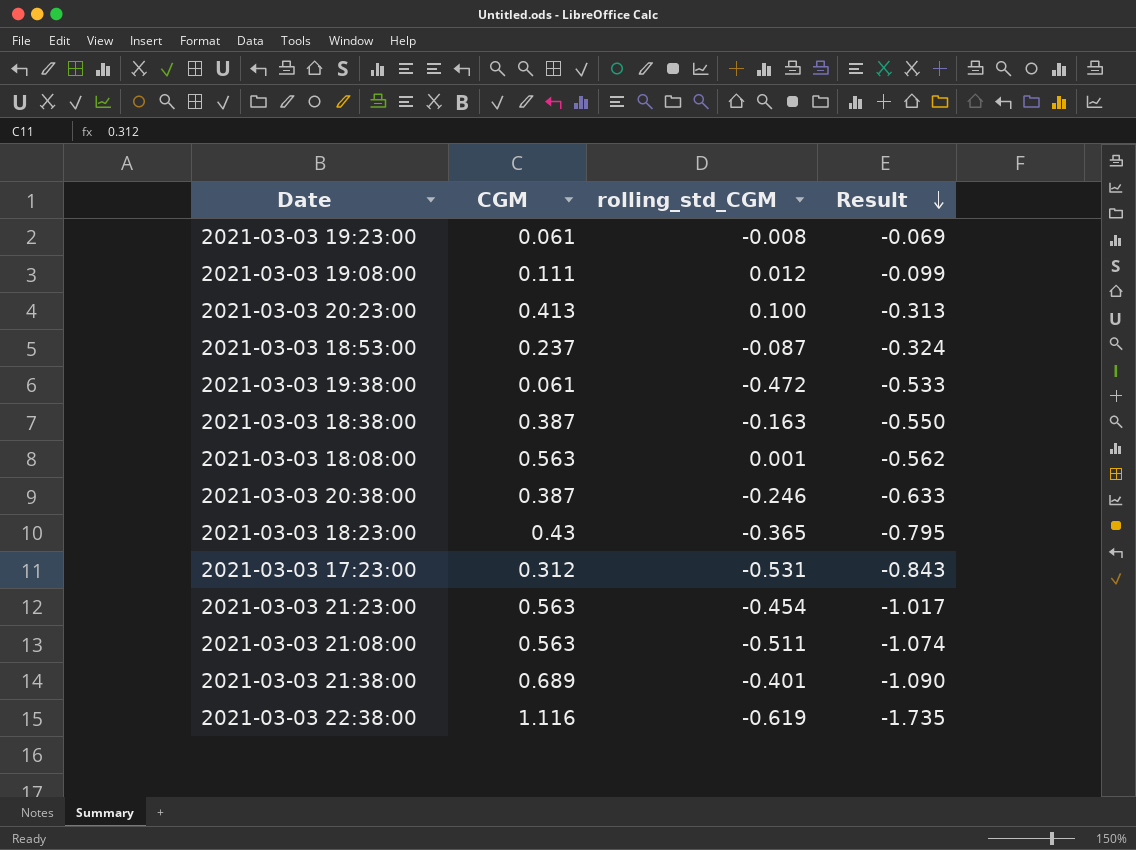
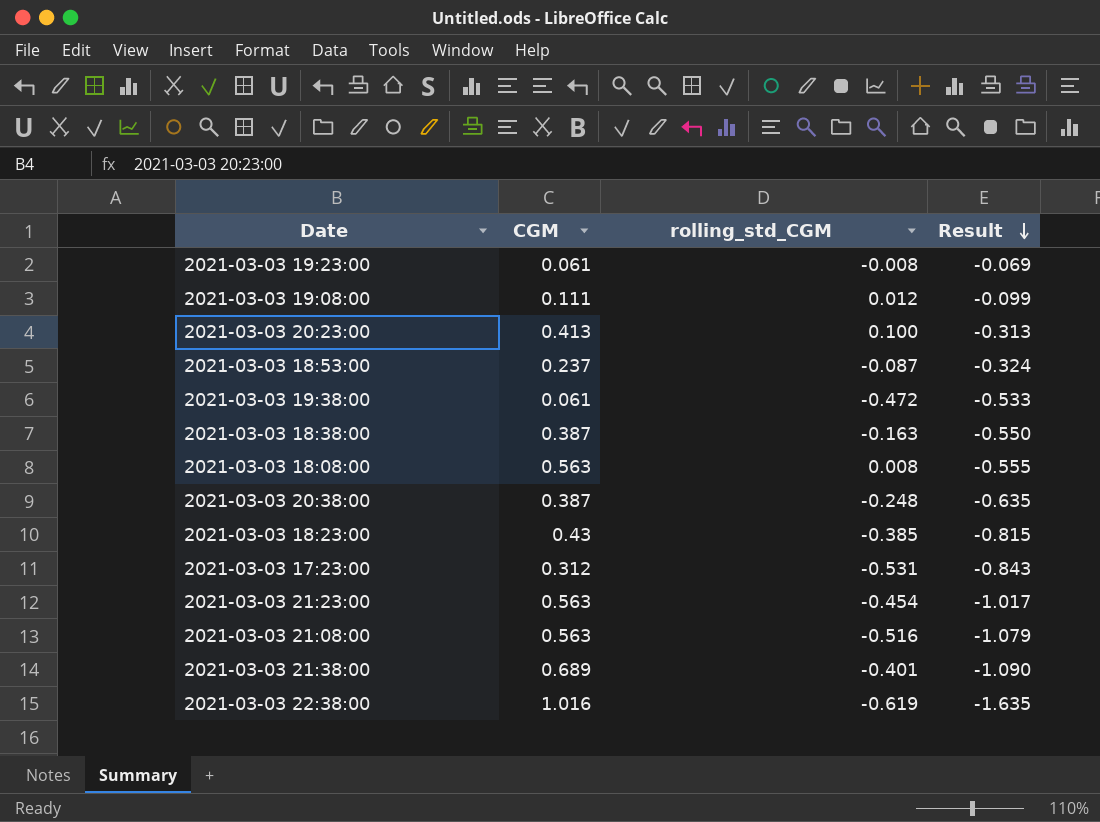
2021-03-03 18:08:00 | rolling_std_CGM: 0.001 -> 0.008
2021-03-03 18:08:00 | Result: -0.562 -> -0.555
2021-03-03 20:38:00 | rolling_std_CGM: -0.246 -> -0.248
2021-03-03 20:38:00 | Result: -0.633 -> -0.635
2021-03-03 18:23:00 | rolling_std_CGM: -0.365 -> -0.385
2021-03-03 18:23:00 | Result: -0.795 -> -0.815
2021-03-03 21:08:00 | rolling_std_CGM: -0.511 -> -0.516
2021-03-03 21:08:00 | Result: -1.074 -> -1.079
2021-03-03 22:38:00 | CGM: 1.116 -> 1.016
2021-03-03 22:38:00 | Result: -1.735 -> -1.635

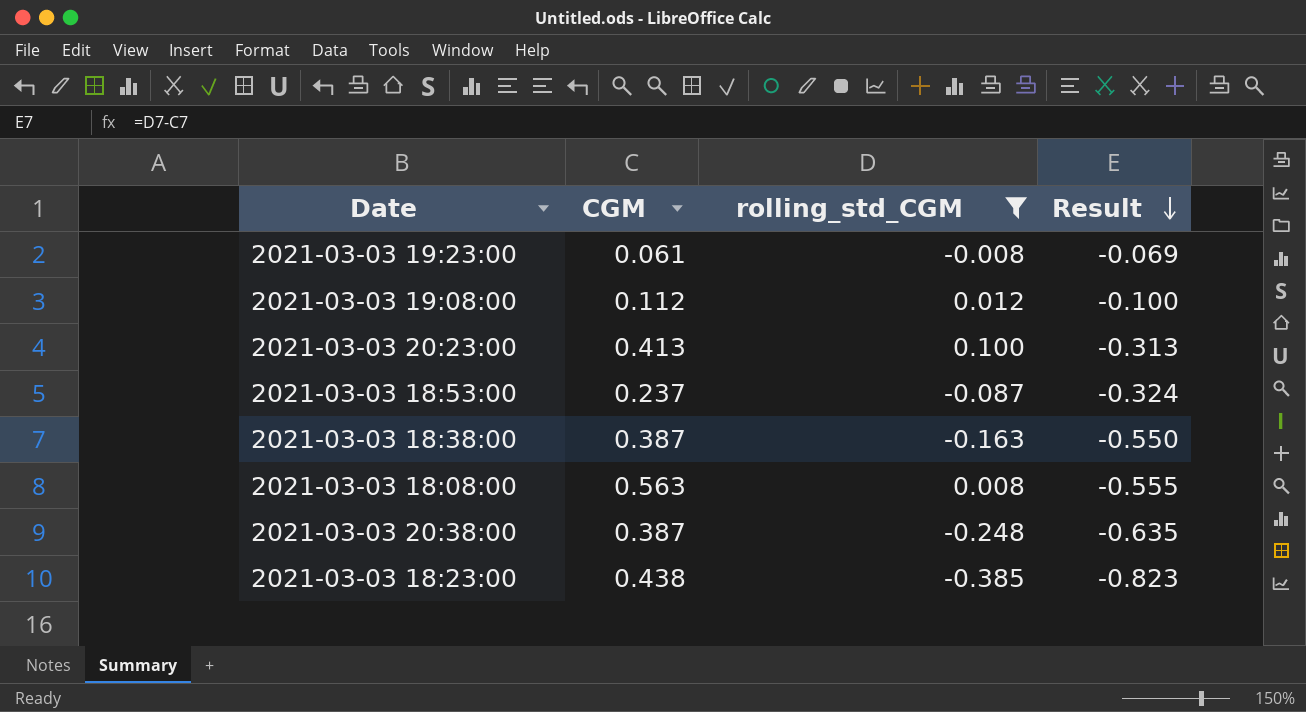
filter: none -> rolling_std_CGM >= -0.385
2021-03-03 19:08:00 | CGM: 0.111 -> 0.112
2021-03-03 19:08:00 | Result: -0.099 -> -0.100
2021-03-03 18:23:00 | CGM: 0.43 -> 0.438
2021-03-03 18:23:00 | Result: -0.815 -> -0.823

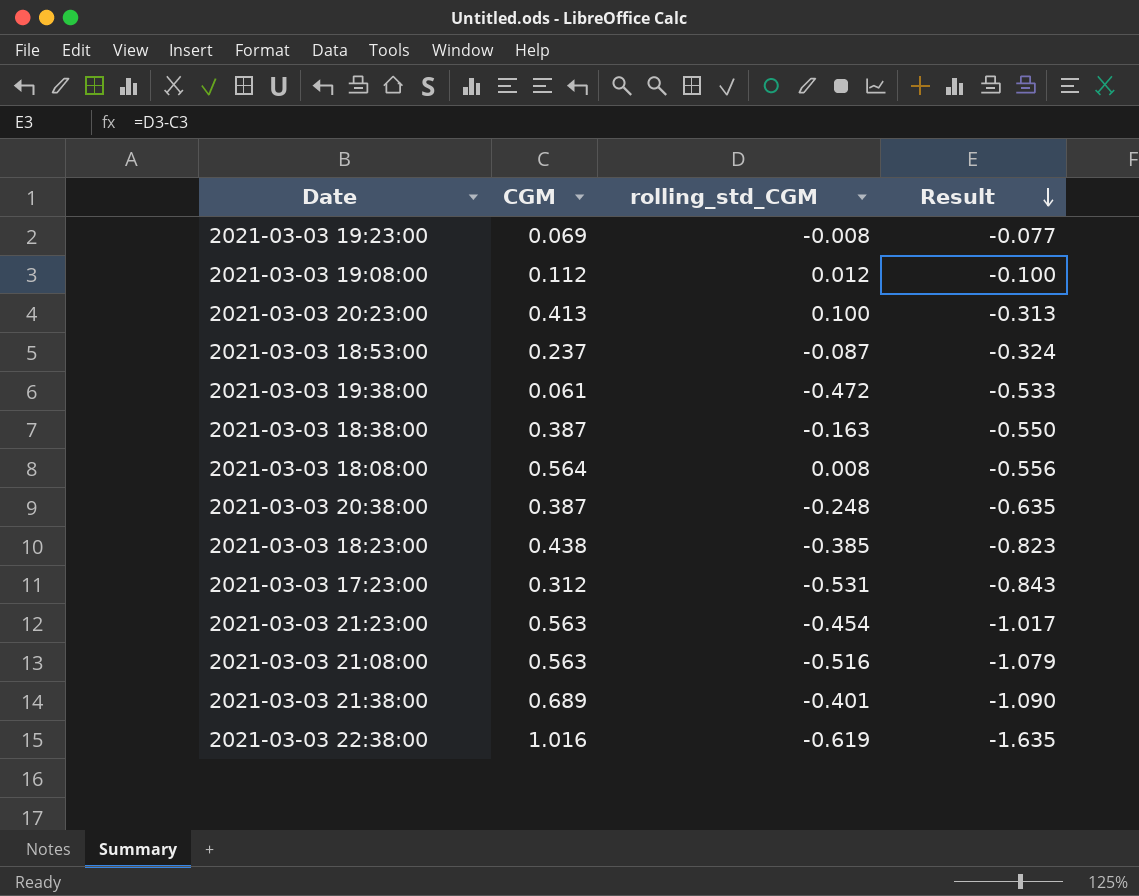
filter: rolling_std_CGM >= -0.385 -> none
2021-03-03 19:23:00 | CGM: 0.061 -> 0.069
2021-03-03 19:23:00 | Result: -0.069 -> -0.077
2021-03-03 18:08:00 | CGM: 0.563 -> 0.564
2021-03-03 18:08:00 | Result: -0.555 -> -0.556

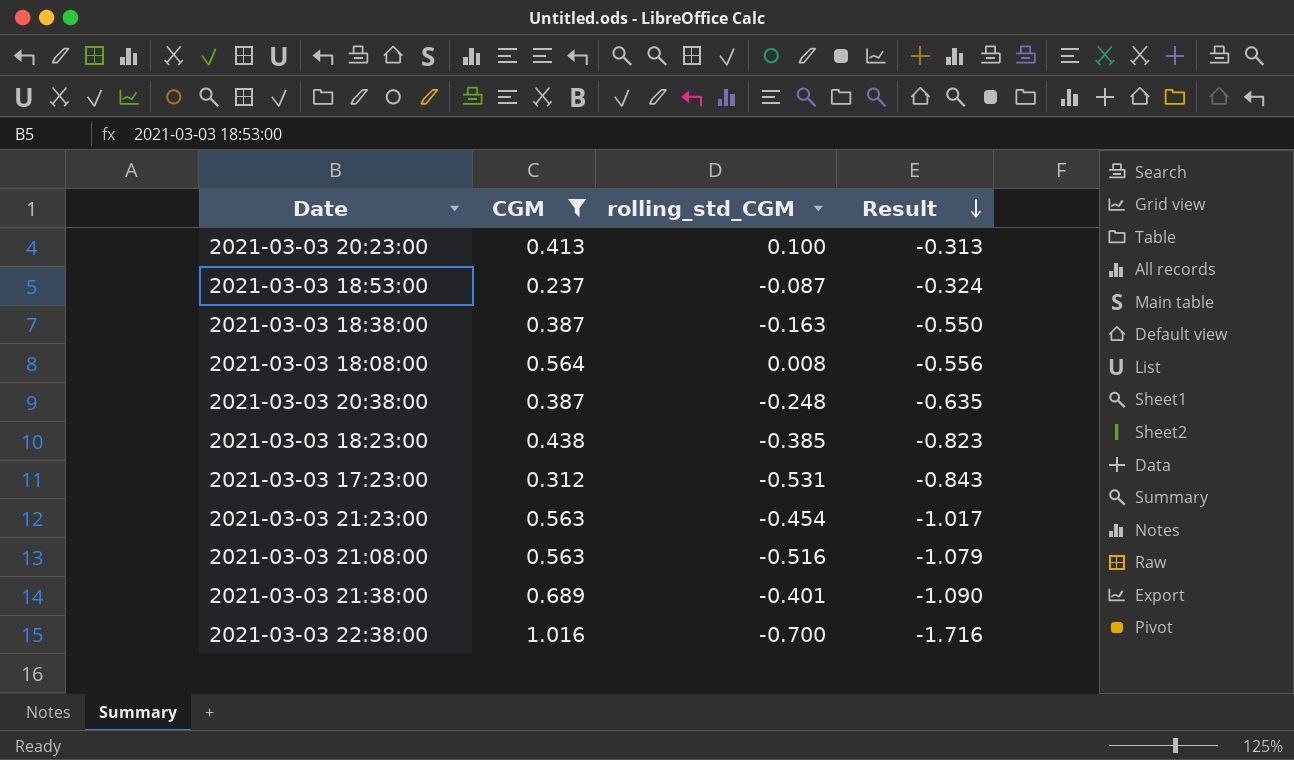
filter: none -> CGM >= 0.237
2021-03-03 22:38:00 | rolling_std_CGM: -0.619 -> -0.700
2021-03-03 22:38:00 | Result: -1.635 -> -1.716

